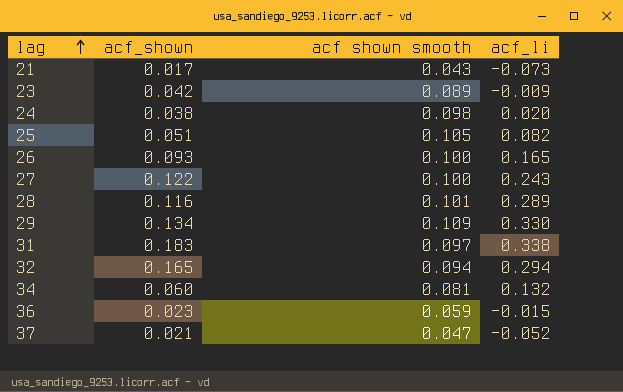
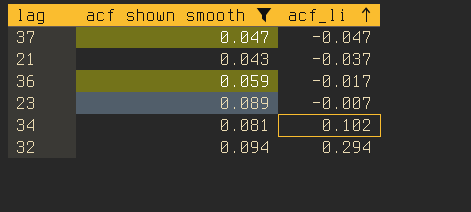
filter: none -> acf shown smooth <= 0.094
row order: lag ascending -> acf_li ascending
column acf_shown | position: 2 -> none
37 | acf_li: -0.052 -> -0.047
21 | acf_li: -0.073 -> -0.037
36 | acf_li: -0.015 -> -0.017
23 | acf_li: -0.009 -> -0.007
34 | acf_li: 0.132 -> 0.102

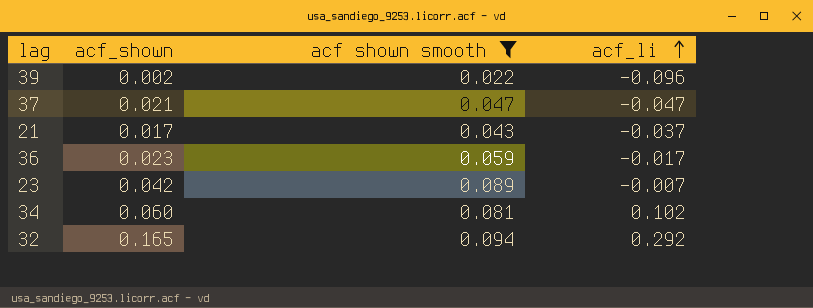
column acf_shown | position: none -> 2
row 39: none -> 0.002 | 0.022 | -0.096
32 | acf_li: 0.294 -> 0.292

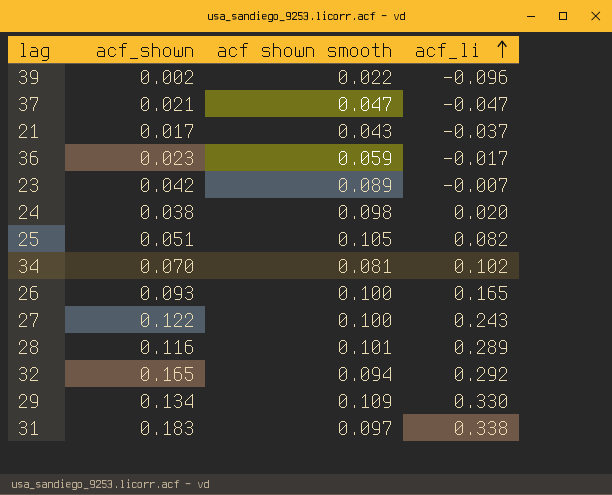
filter: acf shown smooth <= 0.094 -> none
34 | acf_shown: 0.060 -> 0.070

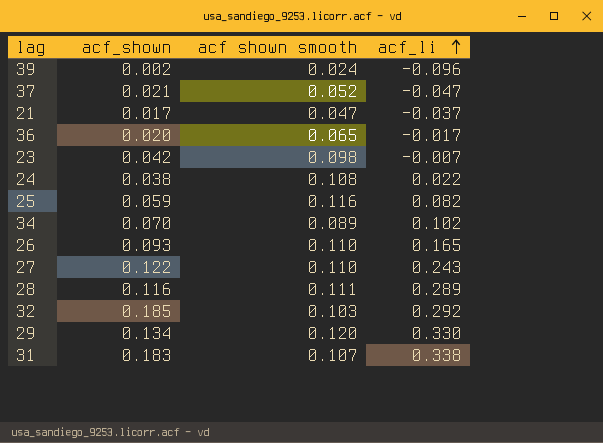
39 | acf shown smooth: 0.022 -> 0.024
37 | acf shown smooth: 0.047 -> 0.052
21 | acf shown smooth: 0.043 -> 0.047
36 | acf_shown: 0.023 -> 0.020
36 | acf shown smooth: 0.059 -> 0.065
23 | acf shown smooth: 0.089 -> 0.098
24 | acf shown smooth: 0.098 -> 0.108
24 | acf_li: 0.020 -> 0.022
25 | acf_shown: 0.051 -> 0.059
25 | acf shown smooth: 0.105 -> 0.116
34 | acf shown smooth: 0.081 -> 0.089
26 | acf shown smooth: 0.100 -> 0.110
27 | acf shown smooth: 0.100 -> 0.110
28 | acf shown smooth: 0.101 -> 0.111
32 | acf_shown: 0.165 -> 0.185
32 | acf shown smooth: 0.094 -> 0.103
29 | acf shown smooth: 0.109 -> 0.120
31 | acf shown smooth: 0.097 -> 0.107

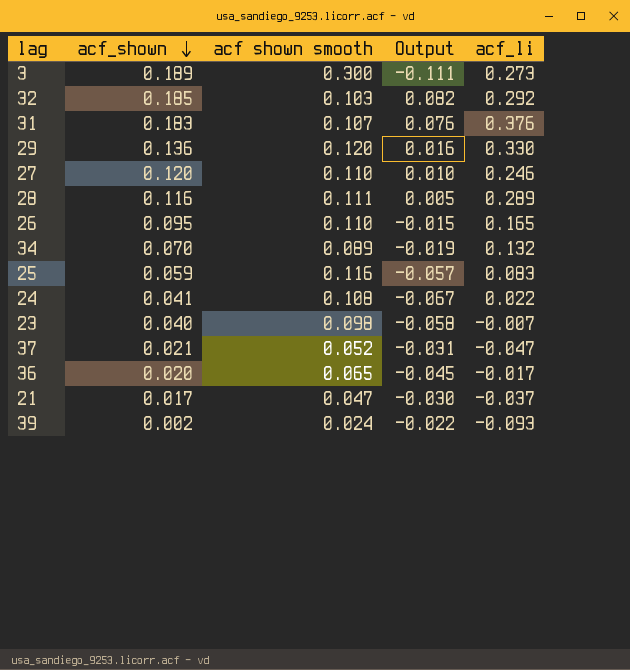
row order: acf_li ascending -> acf_shown descending
column Output | formula: none -> [acf_shown] - [acf shown smooth]
row 3: none -> 0.189 | 0.300 | -0.111 | 0.273
31 | acf_li: 0.338 -> 0.376
29 | acf_shown: 0.134 -> 0.136
27 | acf_shown: 0.122 -> 0.120
27 | acf_li: 0.243 -> 0.246
26 | acf_shown: 0.093 -> 0.095
34 | acf_li: 0.102 -> 0.132
25 | acf_li: 0.082 -> 0.083
24 | acf_shown: 0.038 -> 0.041
23 | acf_shown: 0.042 -> 0.040
39 | acf_li: -0.096 -> -0.093

